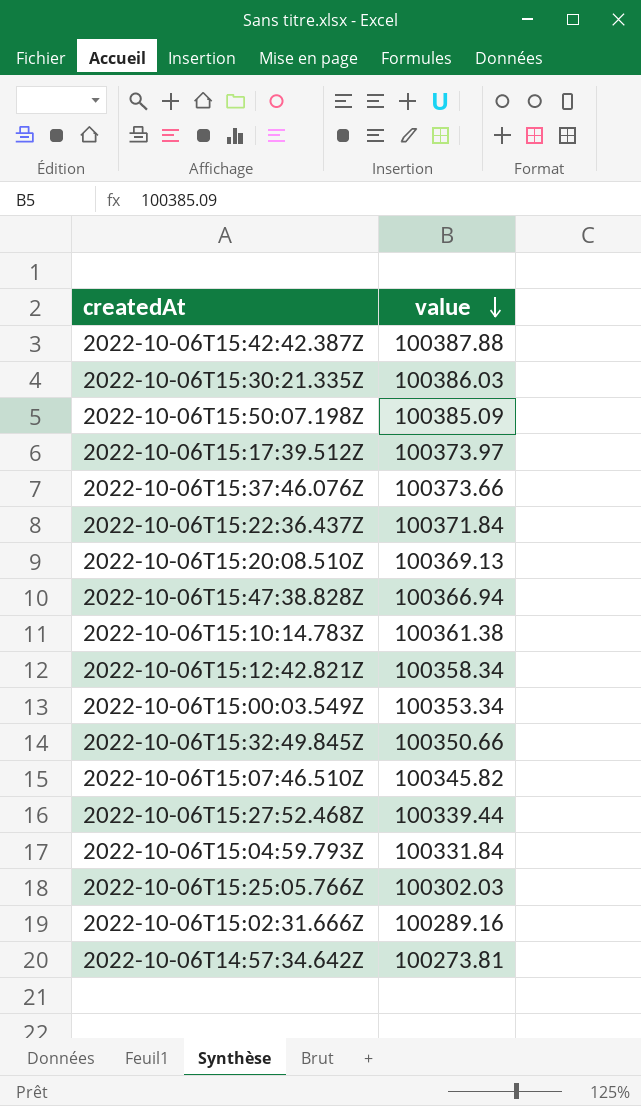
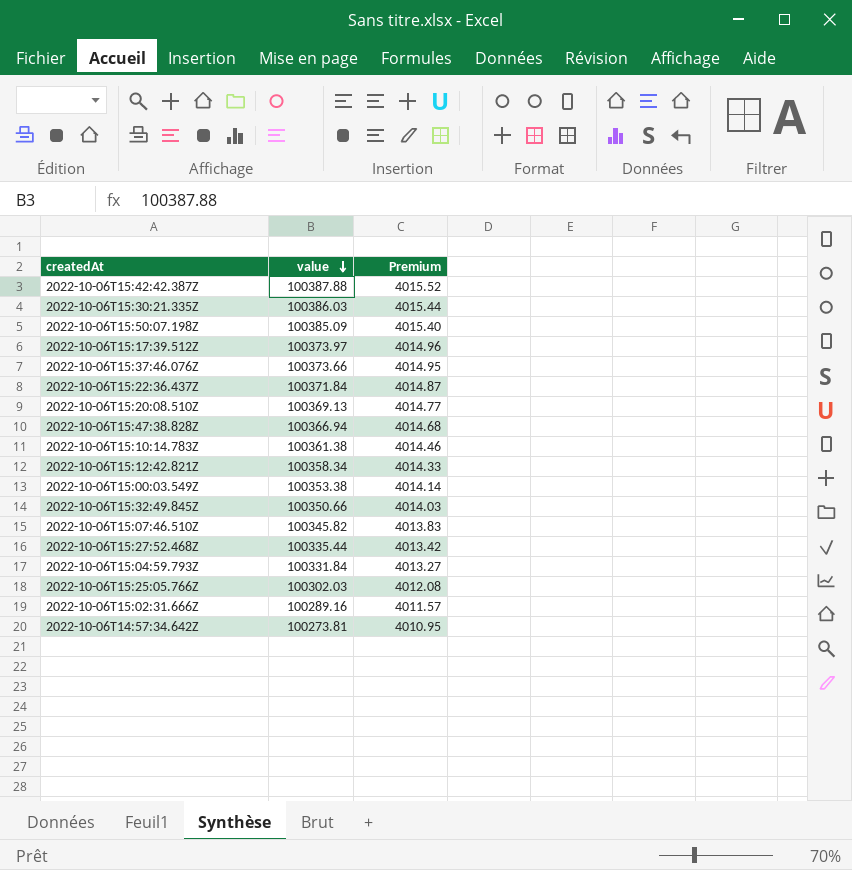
column Premium | formula: none -> [value] * 0.04
2022-10-06T15:00:03.549Z | value: 100353.34 -> 100353.38
2022-10-06T15:27:52.468Z | value: 100339.44 -> 100335.44

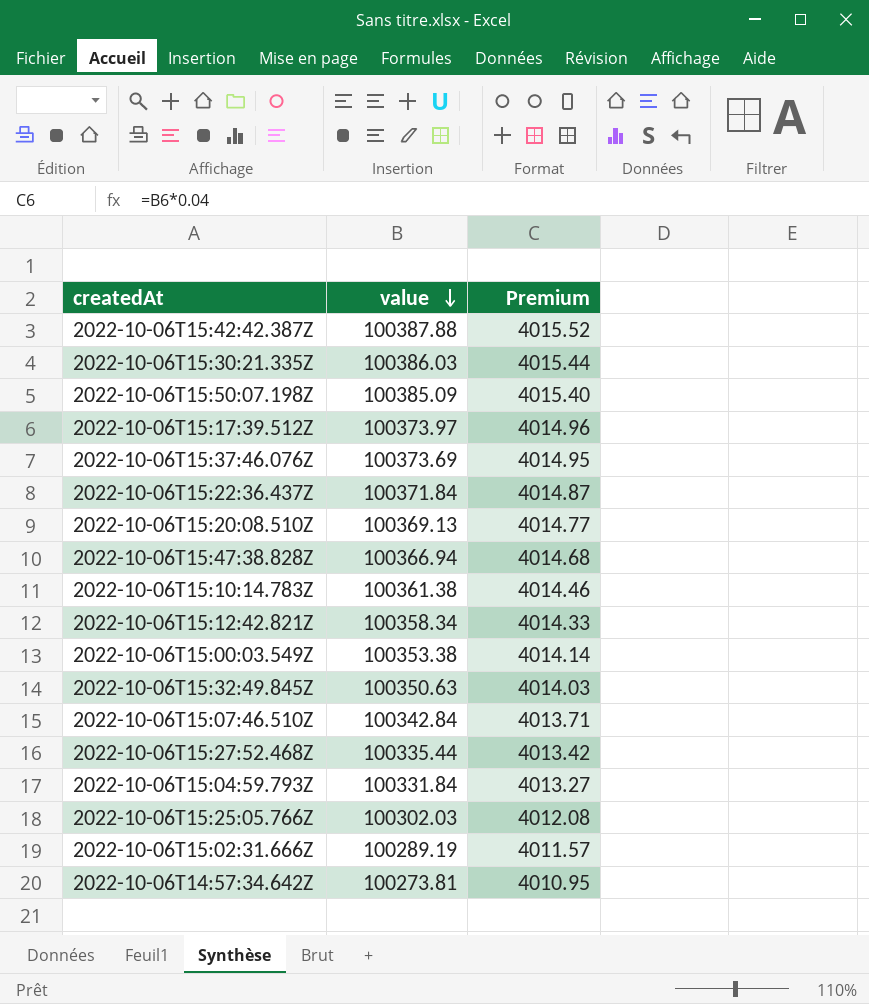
2022-10-06T15:37:46.076Z | value: 100373.66 -> 100373.69
2022-10-06T15:32:49.845Z | value: 100350.66 -> 100350.63
2022-10-06T15:07:46.510Z | value: 100345.82 -> 100342.84
2022-10-06T15:07:46.510Z | Premium: 4013.83 -> 4013.71
2022-10-06T15:02:31.666Z | value: 100289.16 -> 100289.19

